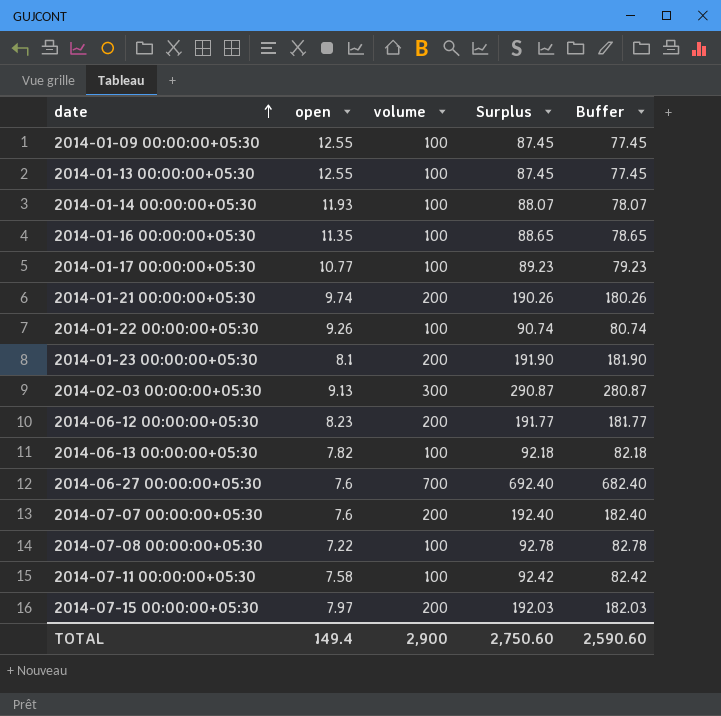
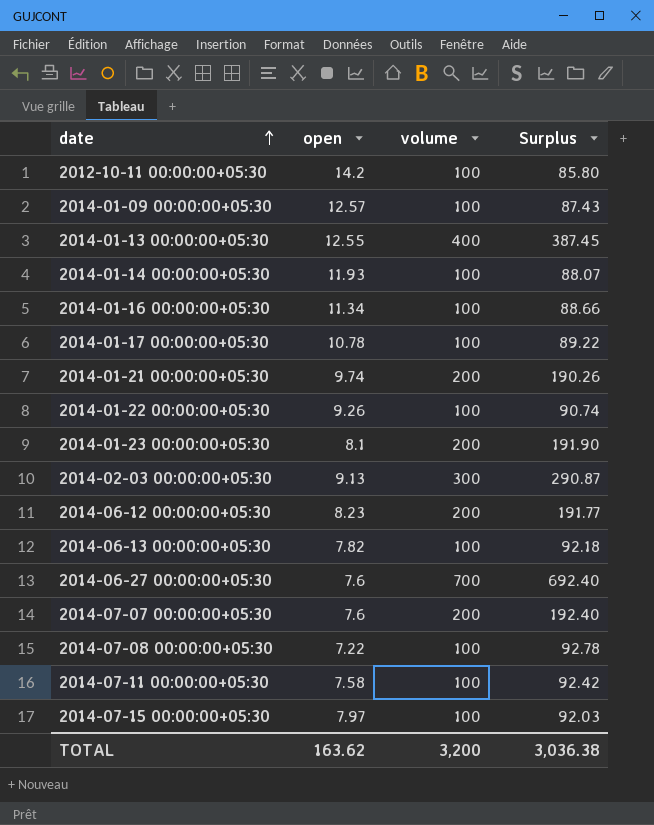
column Buffer | formula: [Surplus] - 10 -> none
row 2012-10-11 00:00:00+05:30: none -> 14.2 | 100 | 85.80
2014-01-09 00:00:00+05:30 | open: 12.55 -> 12.57
2014-01-09 00:00:00+05:30 | Surplus: 87.45 -> 87.43
2014-01-13 00:00:00+05:30 | volume: 100 -> 400
2014-01-13 00:00:00+05:30 | Surplus: 87.45 -> 387.45
2014-01-16 00:00:00+05:30 | open: 11.35 -> 11.34
2014-01-16 00:00:00+05:30 | Surplus: 88.65 -> 88.66
2014-01-17 00:00:00+05:30 | open: 10.77 -> 10.78
2014-01-17 00:00:00+05:30 | Surplus: 89.23 -> 89.22
2014-07-15 00:00:00+05:30 | volume: 200 -> 100
2014-07-15 00:00:00+05:30 | Surplus: 192.03 -> 92.03
TOTAL | open: 149.4 -> 163.62
TOTAL | volume: 2,900 -> 3,200
TOTAL | Surplus: 2,750.60 -> 3,036.38

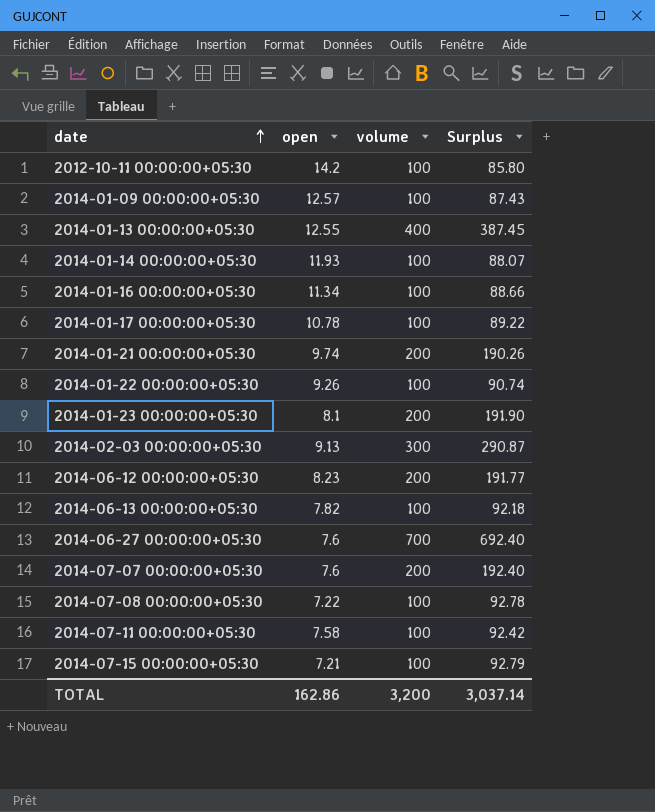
2014-07-15 00:00:00+05:30 | open: 7.97 -> 7.21
2014-07-15 00:00:00+05:30 | Surplus: 92.03 -> 92.79
TOTAL | open: 163.62 -> 162.86
TOTAL | Surplus: 3,036.38 -> 3,037.14

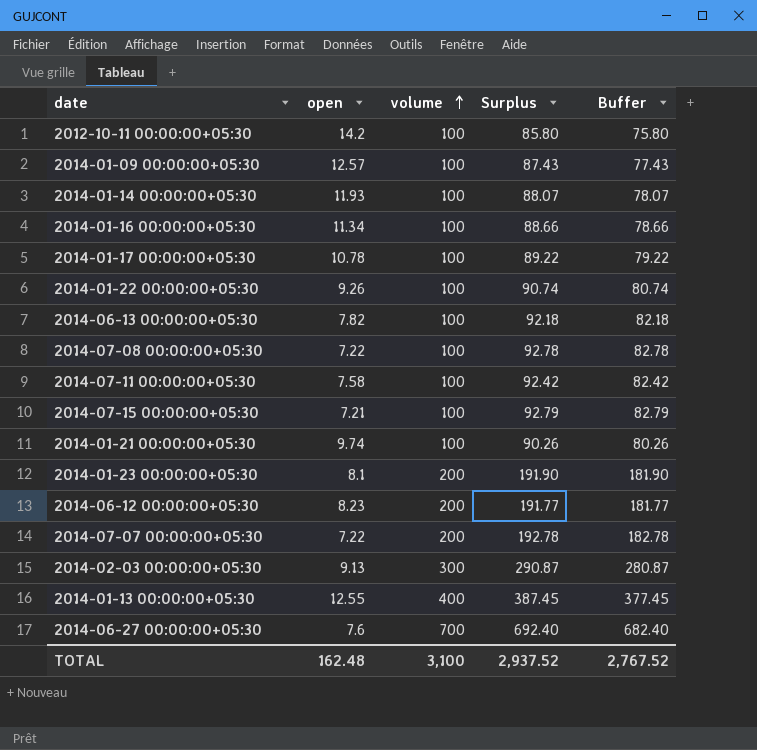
row order: date ascending -> volume ascending
column Buffer | formula: none -> [Surplus] - 10
2014-01-21 00:00:00+05:30 | volume: 200 -> 100
2014-01-21 00:00:00+05:30 | Surplus: 190.26 -> 90.26
2014-07-07 00:00:00+05:30 | open: 7.6 -> 7.22
2014-07-07 00:00:00+05:30 | Surplus: 192.40 -> 192.78
TOTAL | open: 162.86 -> 162.48
TOTAL | volume: 3,200 -> 3,100
TOTAL | Surplus: 3,037.14 -> 2,937.52

